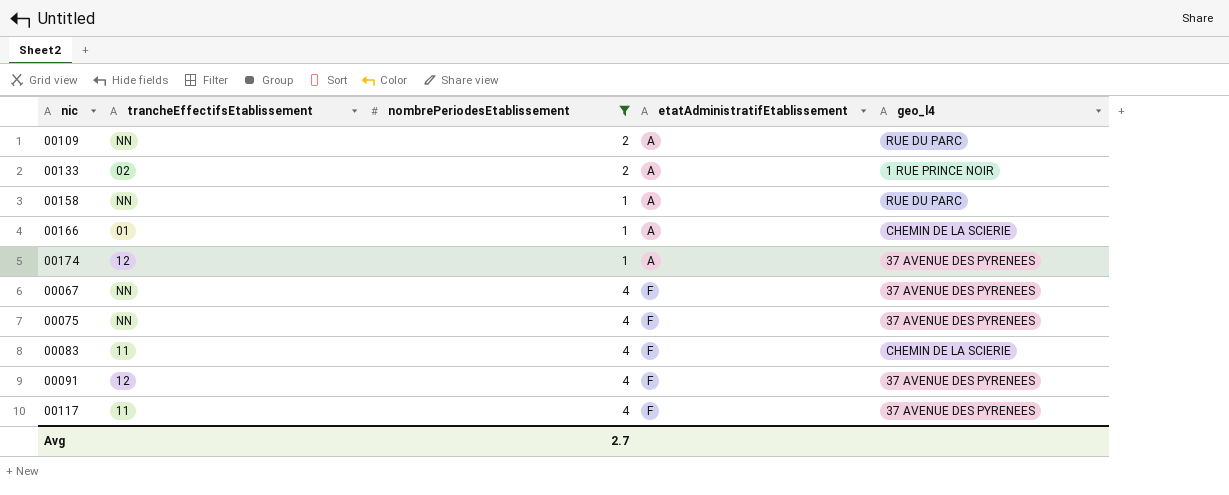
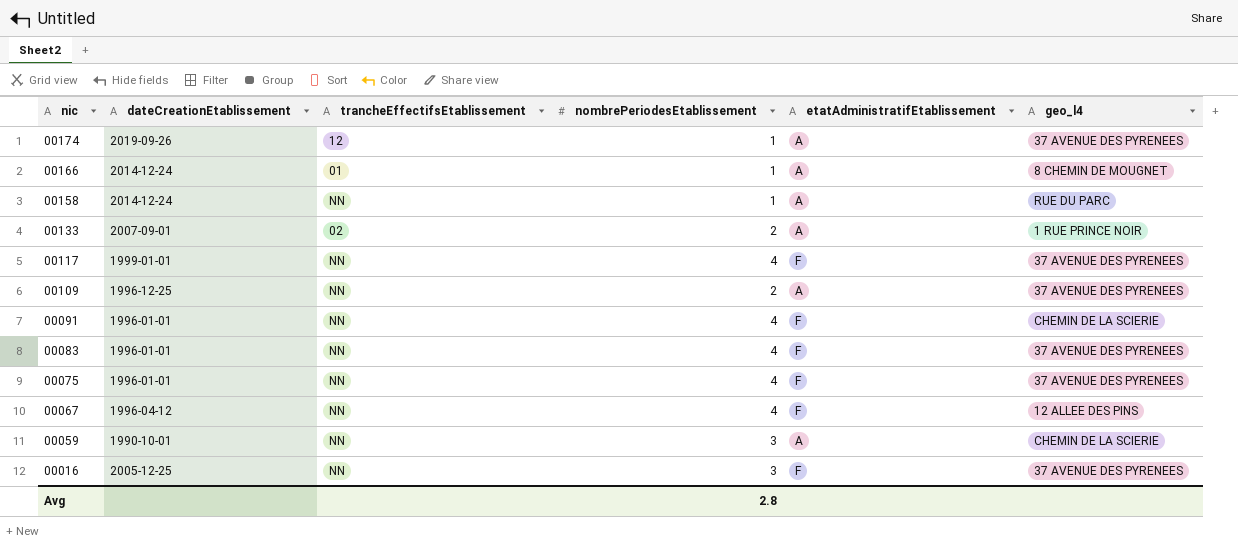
filter: nombrePeriodesEtablissement != 3 -> none
row order: etatAdministratifEtablissement ascending -> nic descending
column dateCreationEtablissement | position: none -> 2
00166 | geo_l4: CHEMIN DE LA SCIERIE -> 8 CHEMIN DE MOUGNET
00117 | trancheEffectifsEtablissement: 11 -> NN
00109 | geo_l4: RUE DU PARC -> 37 AVENUE DES PYRENEES
00091 | trancheEffectifsEtablissement: 12 -> NN
00091 | geo_l4: 37 AVENUE DES PYRENEES -> CHEMIN DE LA SCIERIE
00083 | trancheEffectifsEtablissement: 11 -> NN
00083 | geo_l4: CHEMIN DE LA SCIERIE -> 37 AVENUE DES PYRENEES
00067 | geo_l4: 37 AVENUE DES PYRENEES -> 12 ALLEE DES PINS
Avg | nombrePeriodesEtablissement: 2.7 -> 2.8

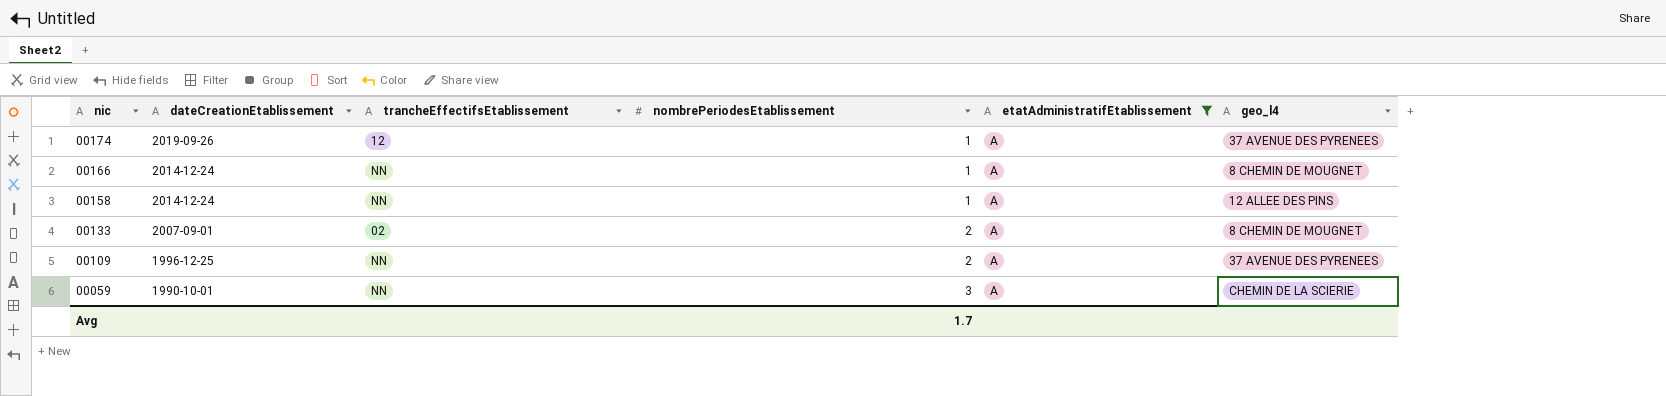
filter: none -> etatAdministratifEtablissement = A
00166 | trancheEffectifsEtablissement: 01 -> NN
00158 | geo_l4: RUE DU PARC -> 12 ALLEE DES PINS
00133 | geo_l4: 1 RUE PRINCE NOIR -> 8 CHEMIN DE MOUGNET
Avg | nombrePeriodesEtablissement: 2.8 -> 1.7

